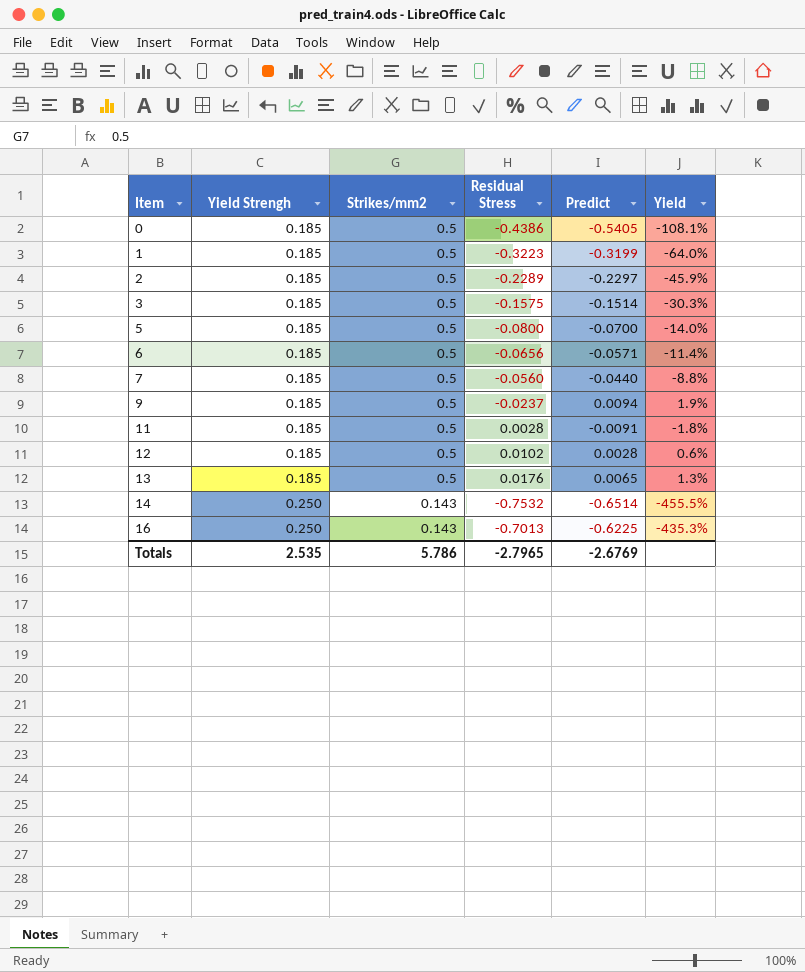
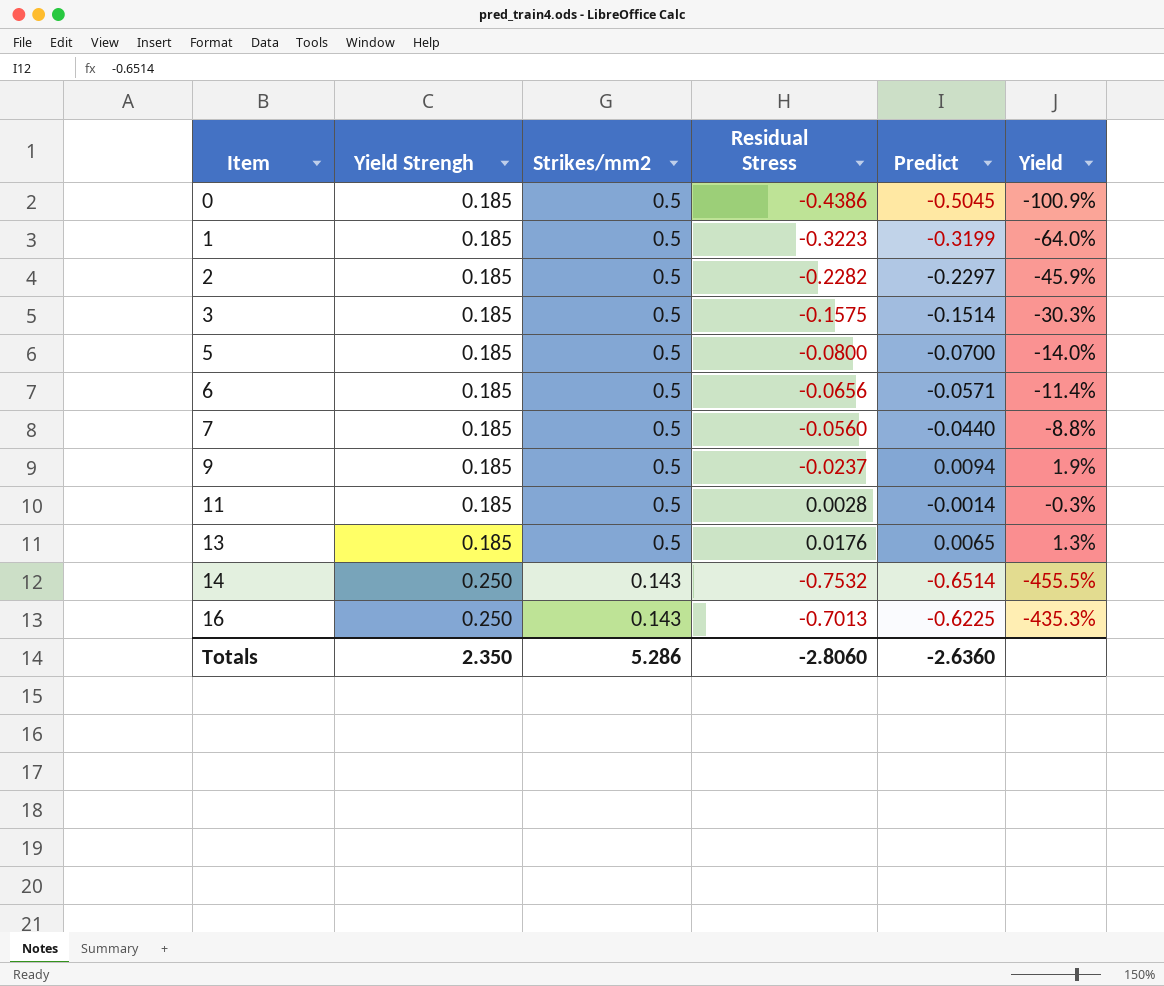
row 12: 0.185 | 0.5 | 0.0102 | 0.0028 | 0.6% -> none
0 | Predict: -0.5405 -> -0.5045
0 | Yield: -108.1% -> -100.9%
2 | Residual Stress: -0.2289 -> -0.2282
11 | Predict: -0.0091 -> -0.0014
11 | Yield: -1.8% -> -0.3%
Totals | Yield Strengh: 2.535 -> 2.350
Totals | Strikes/mm2: 5.786 -> 5.286
Totals | Residual Stress: -2.7965 -> -2.8060
Totals | Predict: -2.6769 -> -2.6360

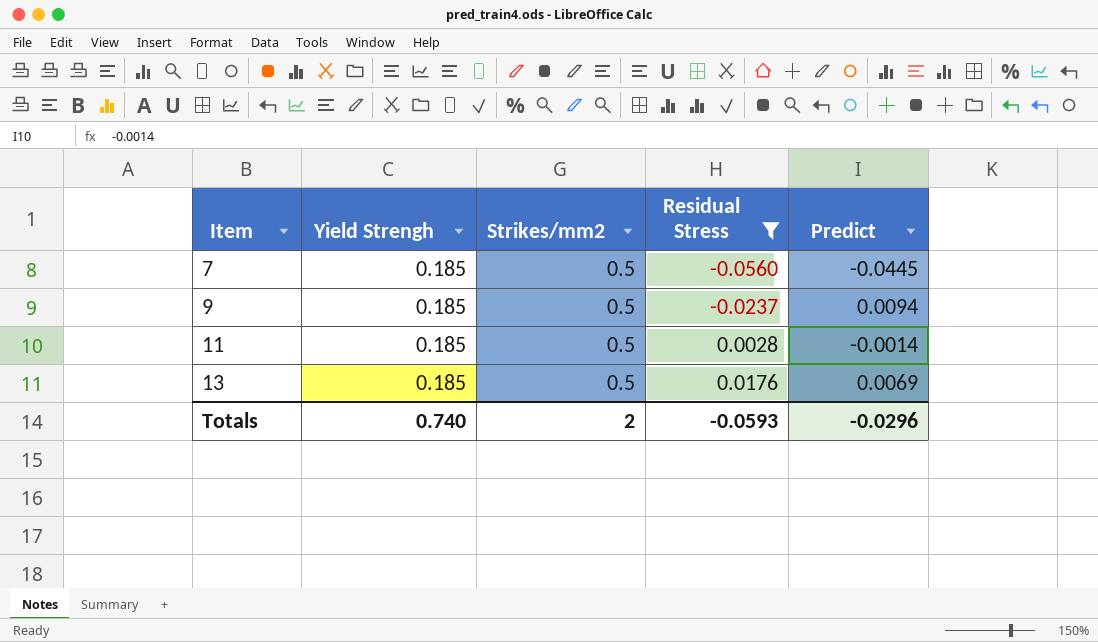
filter: none -> Residual Stress >= -0.0560
column Yield | formula: [Predict] / [Strikes/mm2] -> none
7 | Predict: -0.0440 -> -0.0445
13 | Predict: 0.0065 -> 0.0069
Totals | Yield Strengh: 2.350 -> 0.740
Totals | Strikes/mm2: 5.286 -> 2
Totals | Residual Stress: -2.8060 -> -0.0593
Totals | Predict: -2.6360 -> -0.0296

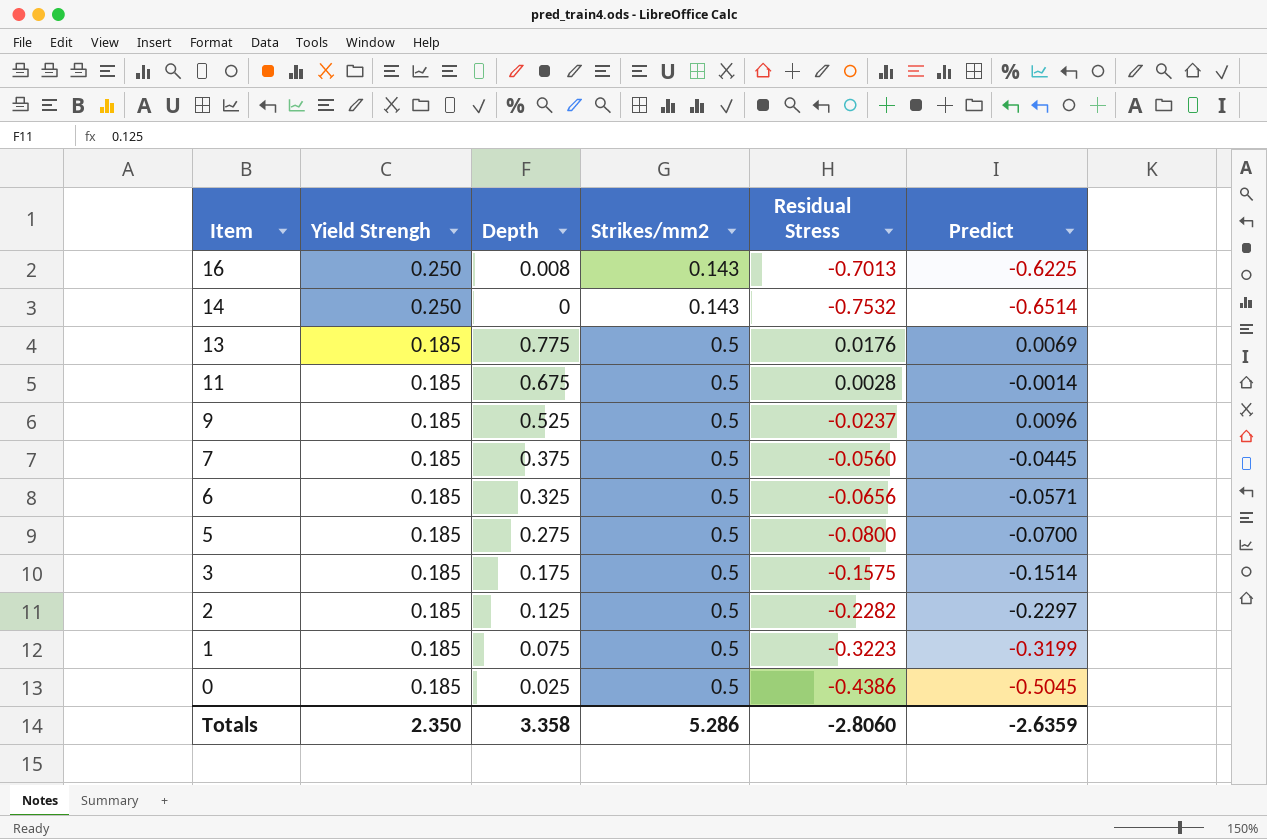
filter: Residual Stress >= -0.0560 -> none
row order: Item ascending -> Item descending
column Depth | position: none -> 3
9 | Predict: 0.0094 -> 0.0096
Totals | Yield Strengh: 0.740 -> 2.350
Totals | Strikes/mm2: 2 -> 5.286
Totals | Residual Stress: -0.0593 -> -2.8060
Totals | Predict: -0.0296 -> -2.6359

